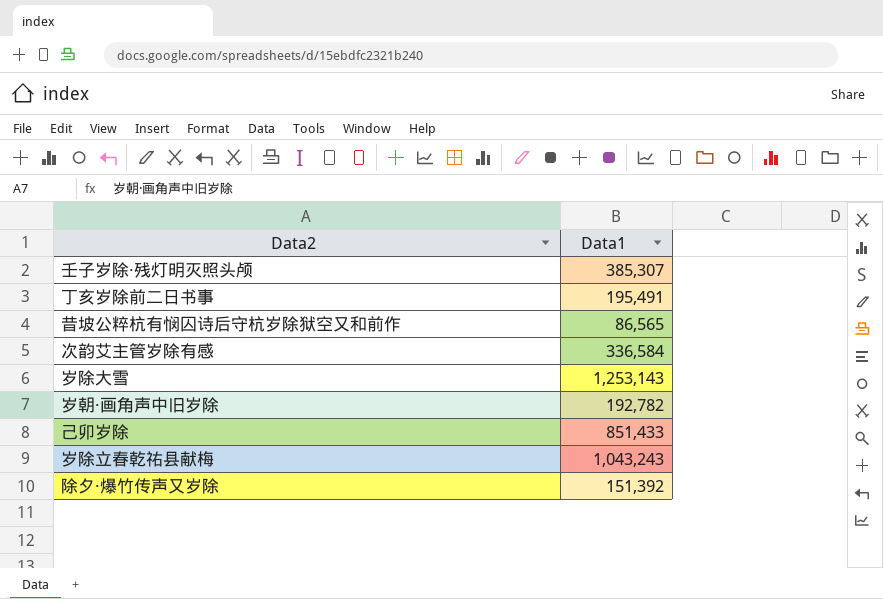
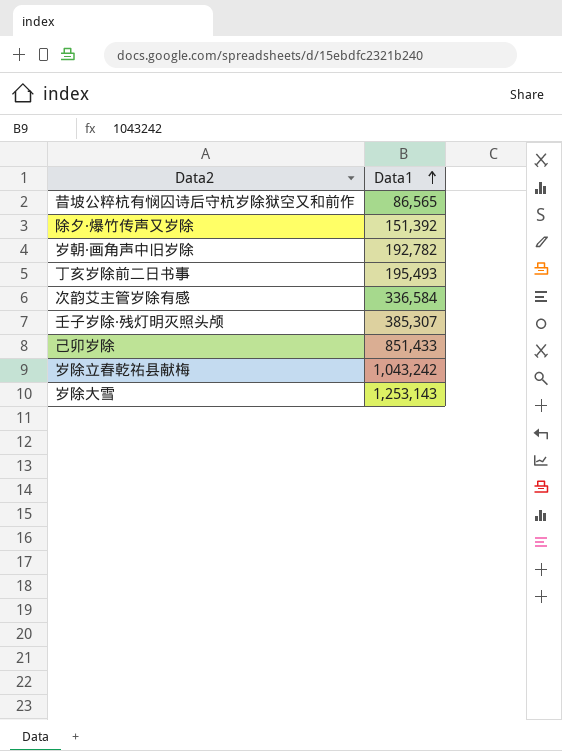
row order: none -> Data1 ascending
丁亥岁除前二日书事 | Data1: 195,491 -> 195,493
岁除立春乾祐县献梅 | Data1: 1,043,243 -> 1,043,242

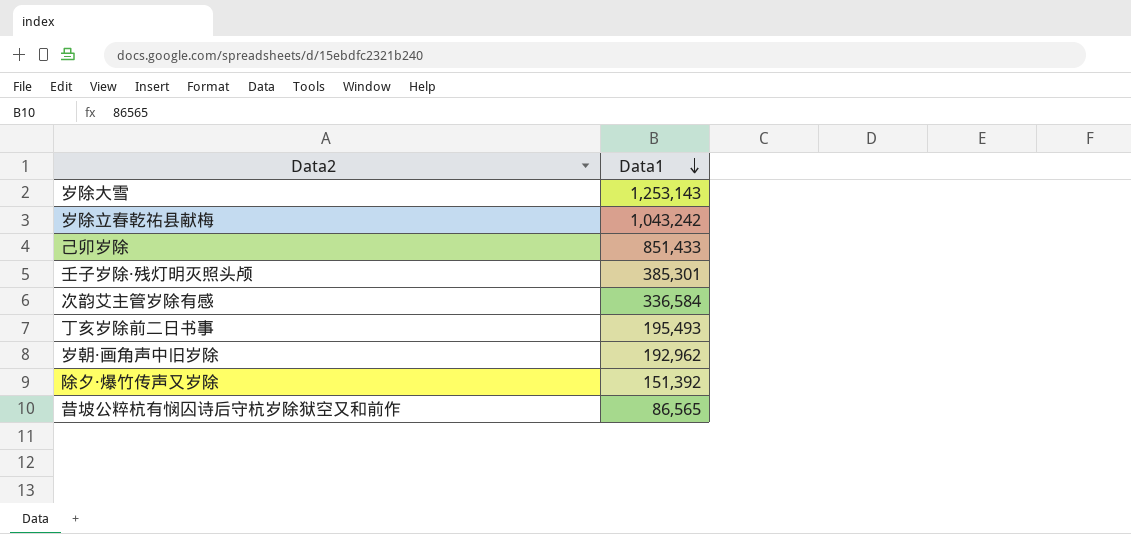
row order: Data1 ascending -> Data1 descending
壬子岁除·残灯明灭照头颅 | Data1: 385,307 -> 385,301
岁朝·画角声中旧岁除 | Data1: 192,782 -> 192,962

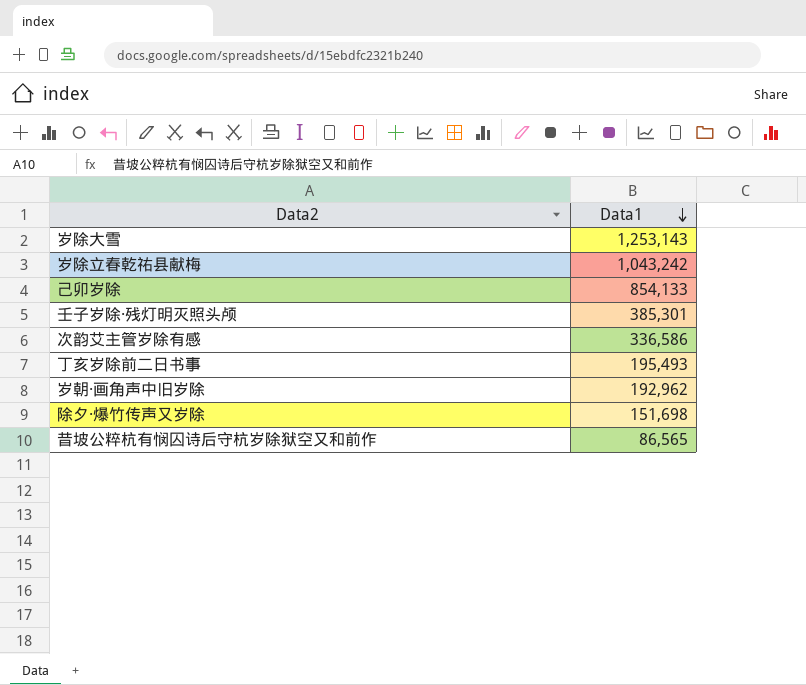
己卯岁除 | Data1: 851,433 -> 854,133
次韵艾主管岁除有感 | Data1: 336,584 -> 336,586
除夕·爆竹传声又岁除 | Data1: 151,392 -> 151,698

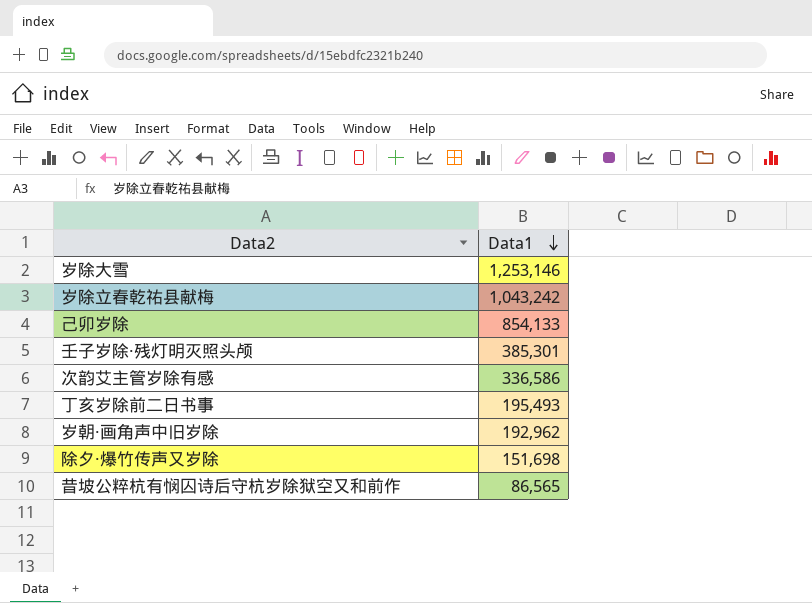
岁除大雪 | Data1: 1,253,143 -> 1,253,146

